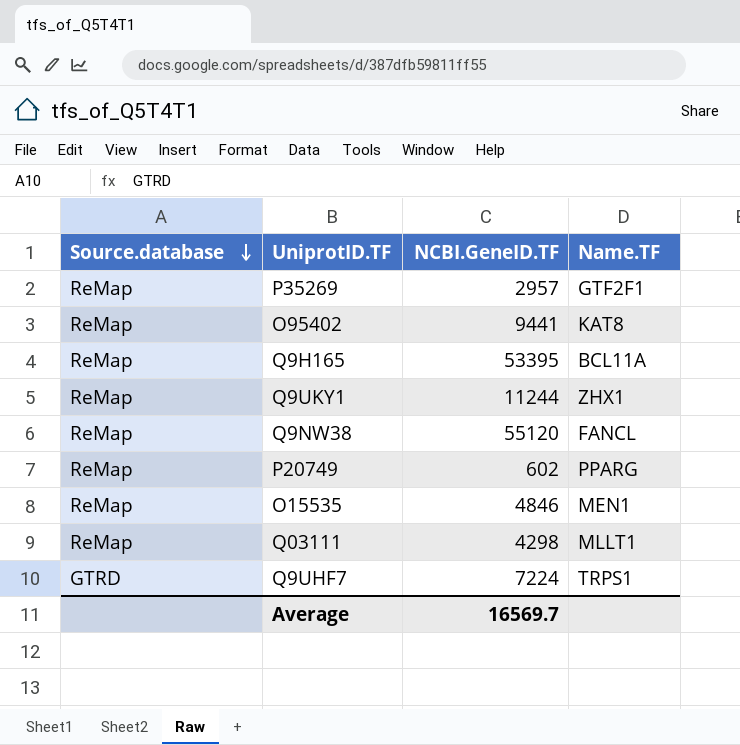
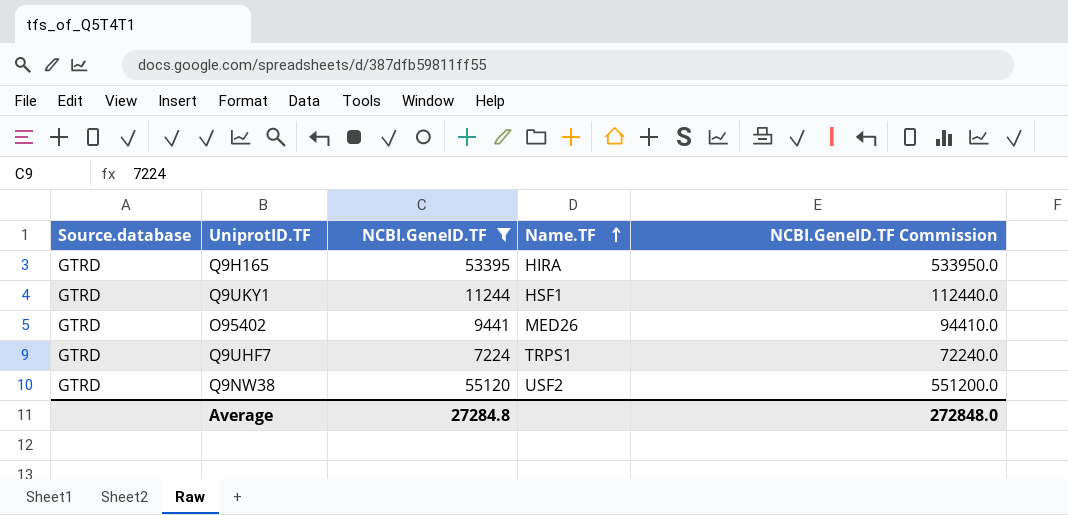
filter: none -> NCBI.GeneID.TF >= 7224
row order: Source.database descending -> Name.TF ascending
column NCBI.GeneID.TF Commission | formula: none -> [NCBI.GeneID.TF] * 10
Q9H165 | Source.database: ReMap -> GTRD
Q9H165 | Name.TF: BCL11A -> HIRA
Q9UKY1 | Source.database: ReMap -> GTRD
Q9UKY1 | Name.TF: ZHX1 -> HSF1
O95402 | Source.database: ReMap -> GTRD
O95402 | Name.TF: KAT8 -> MED26
Q9NW38 | Source.database: ReMap -> GTRD
Q9NW38 | Name.TF: FANCL -> USF2
Average | NCBI.GeneID.TF: 16569.7 -> 27284.8

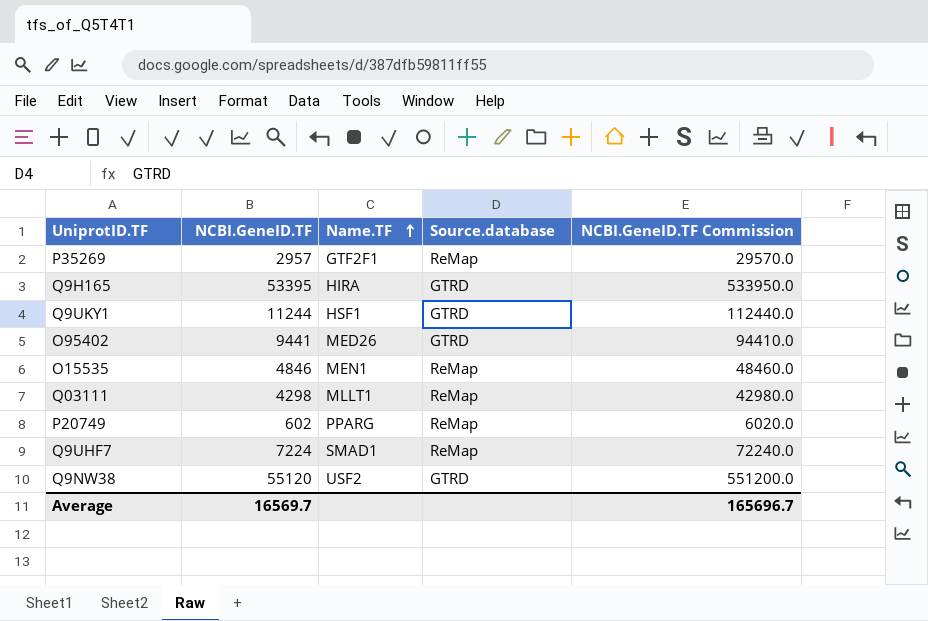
filter: NCBI.GeneID.TF >= 7224 -> none
column Source.database | position: 1 -> 4
Q9UHF7 | Name.TF: TRPS1 -> SMAD1
Q9UHF7 | Source.database: GTRD -> ReMap
Average | NCBI.GeneID.TF: 27284.8 -> 16569.7
Average | NCBI.GeneID.TF Commission: 272848.0 -> 165696.7

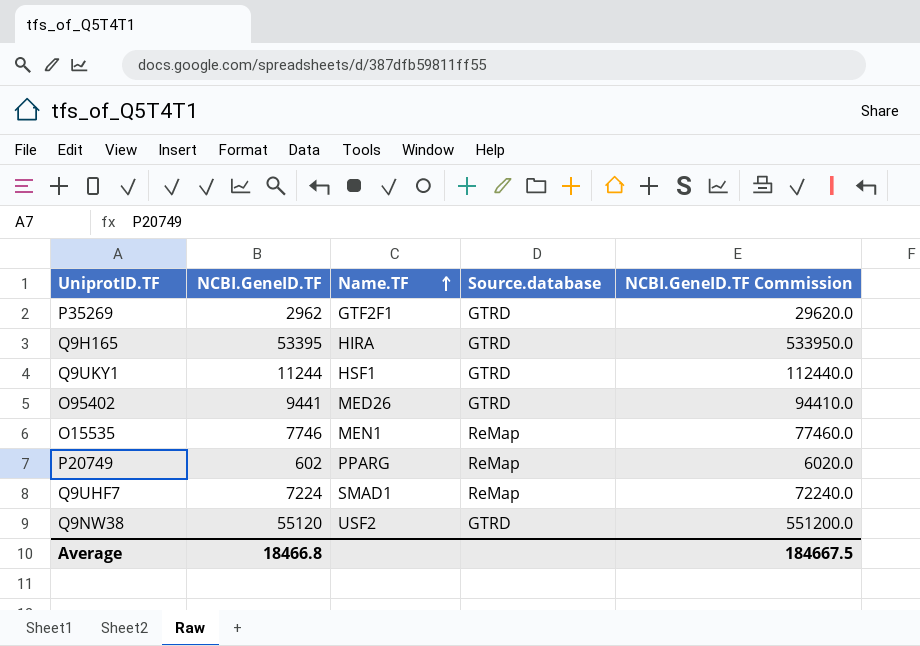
row Q03111: 4298 | MLLT1 | ReMap | 42980.0 -> none
P35269 | NCBI.GeneID.TF: 2957 -> 2962
P35269 | Source.database: ReMap -> GTRD
P35269 | NCBI.GeneID.TF Commission: 29570.0 -> 29620.0
O15535 | NCBI.GeneID.TF: 4846 -> 7746
O15535 | NCBI.GeneID.TF Commission: 48460.0 -> 77460.0
Average | NCBI.GeneID.TF: 16569.7 -> 18466.8
Average | NCBI.GeneID.TF Commission: 165696.7 -> 184667.5

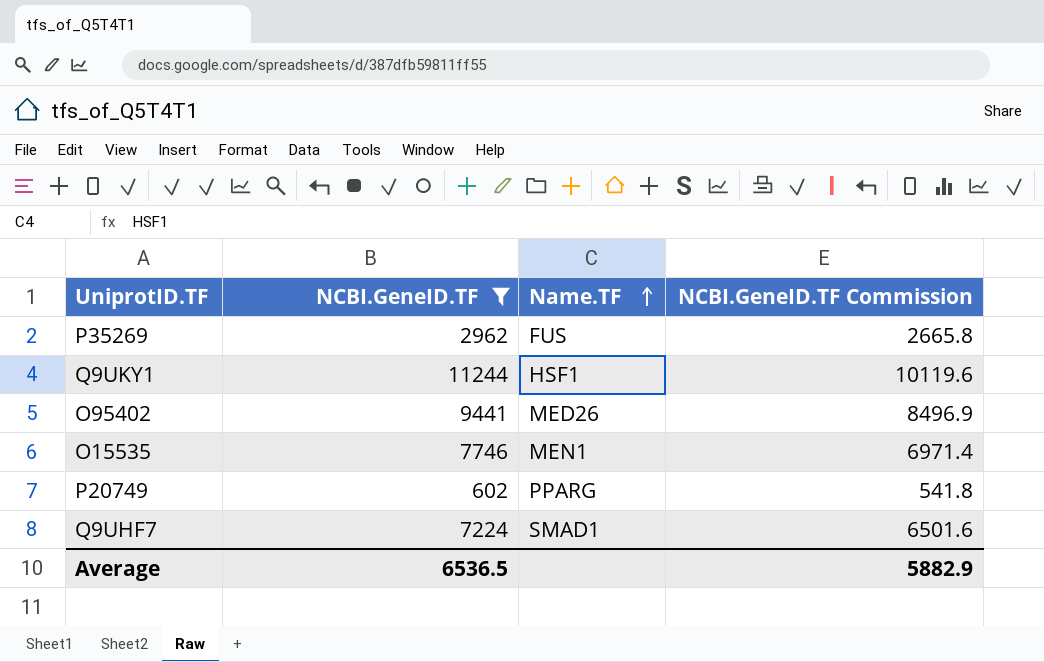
filter: none -> NCBI.GeneID.TF <= 11244
column Source.database | position: 4 -> none
column NCBI.GeneID.TF Commission | formula: [NCBI.GeneID.TF] * 10 -> [NCBI.GeneID.TF] * 0.9
P35269 | Name.TF: GTF2F1 -> FUS
Average | NCBI.GeneID.TF: 18466.8 -> 6536.5
Average | NCBI.GeneID.TF Commission: 184667.5 -> 5882.9

